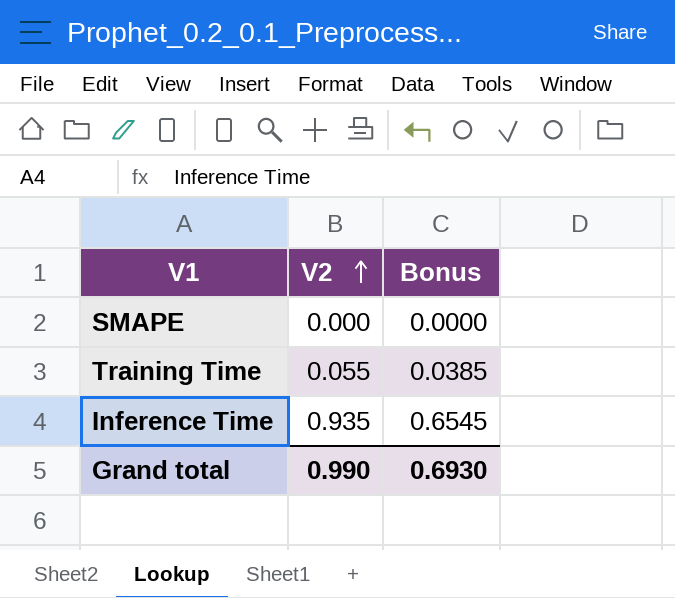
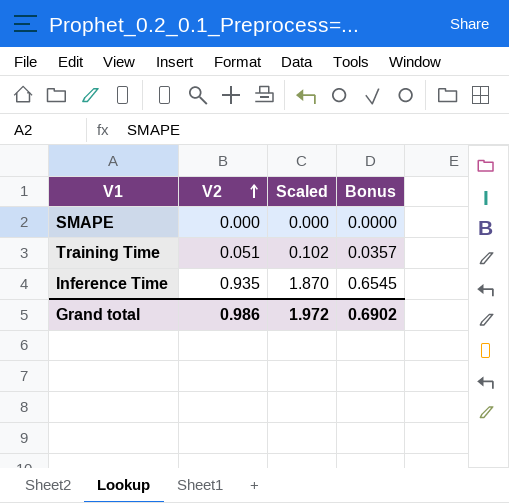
column Scaled | formula: none -> [V2] * 2
Training Time | V2: 0.055 -> 0.051
Training Time | Bonus: 0.0385 -> 0.0357
Grand total | V2: 0.990 -> 0.986
Grand total | Bonus: 0.6930 -> 0.6902

